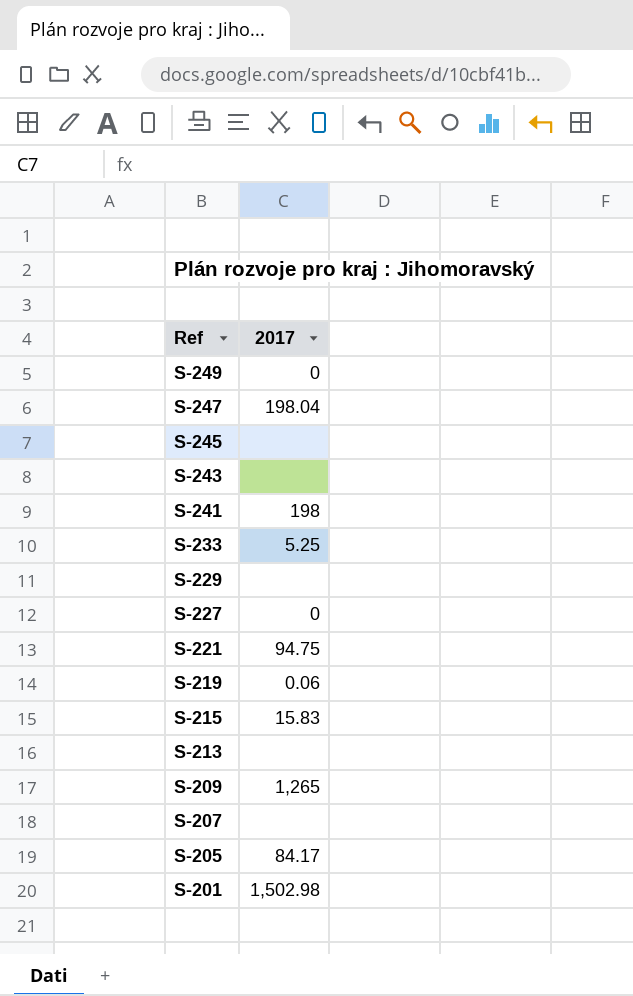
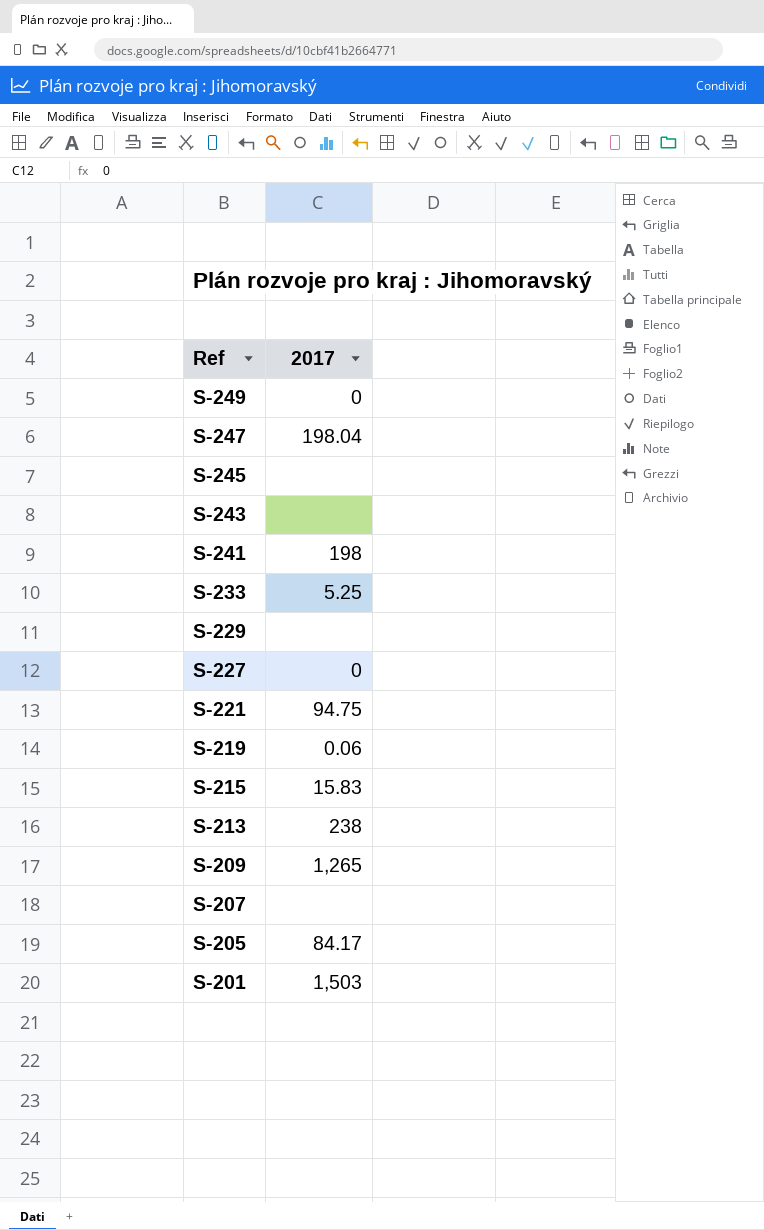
S-213 | 2017: none -> 238
S-201 | 2017: 1,502.98 -> 1,503

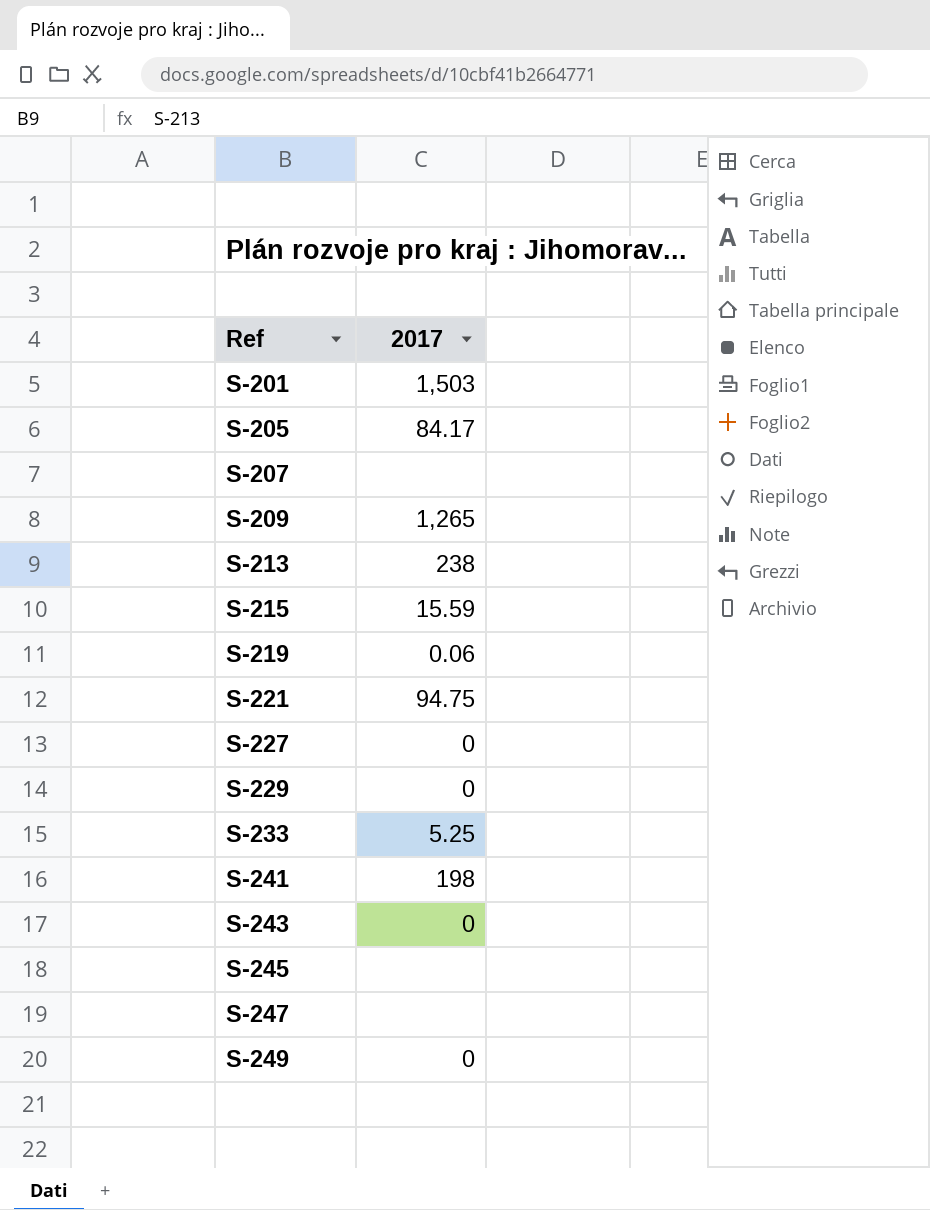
row order: Ref descending -> Ref ascending
S-215 | 2017: 15.83 -> 15.59
S-229 | 2017: none -> 0
S-243 | 2017: none -> 0
S-247 | 2017: 198.04 -> none

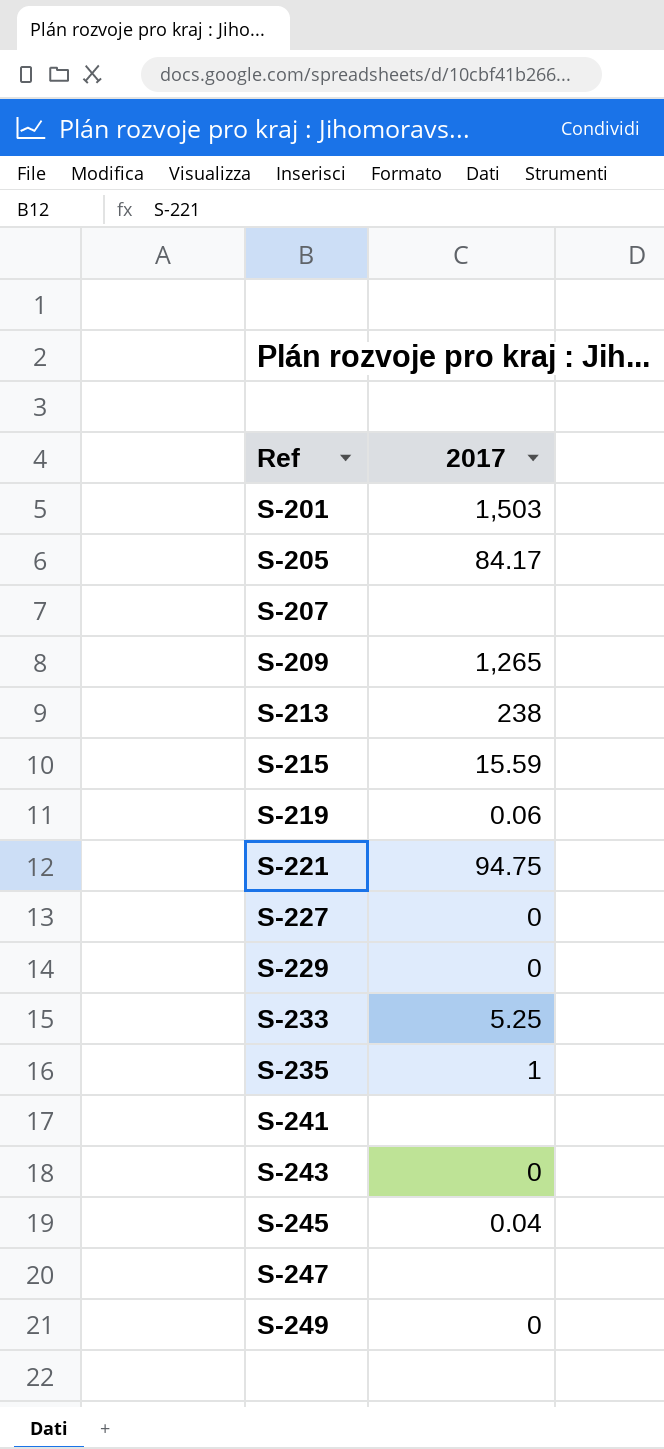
row S-235: none -> 1
S-241 | 2017: 198 -> none
S-245 | 2017: none -> 0.04

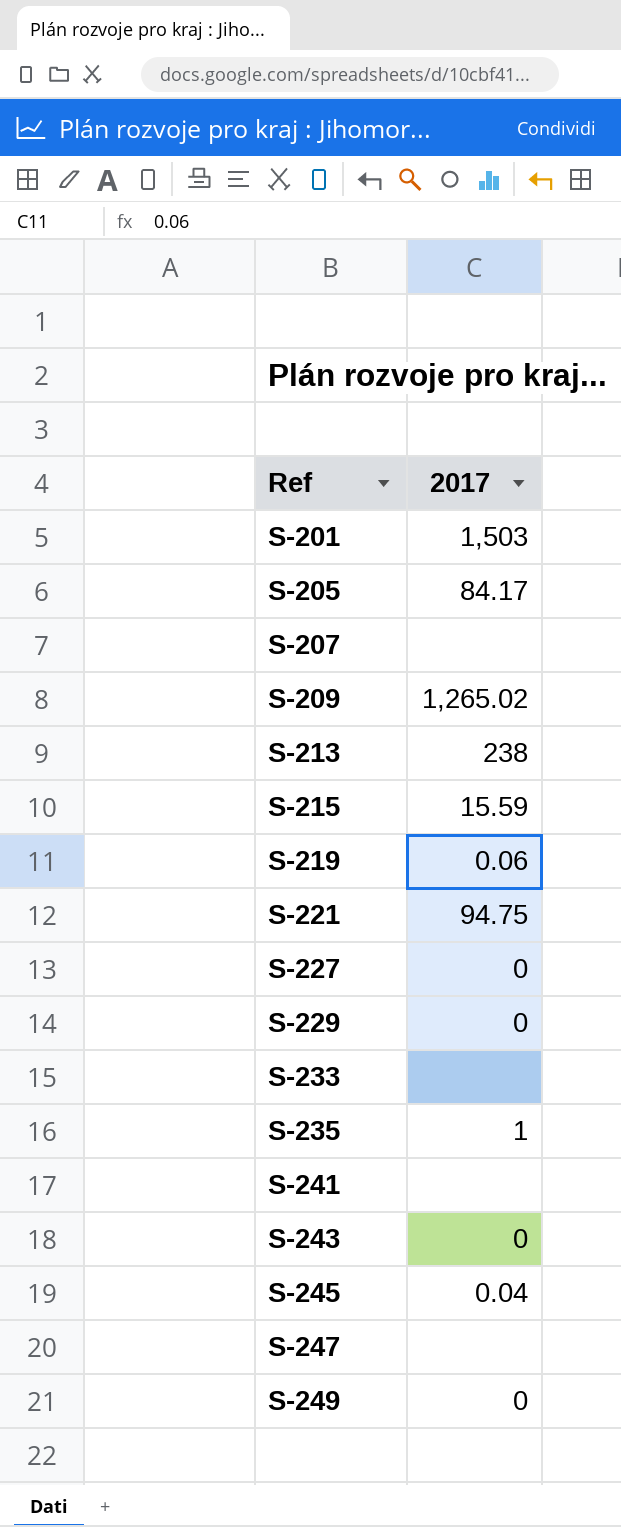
S-209 | 2017: 1,265 -> 1,265.02
S-233 | 2017: 5.25 -> none

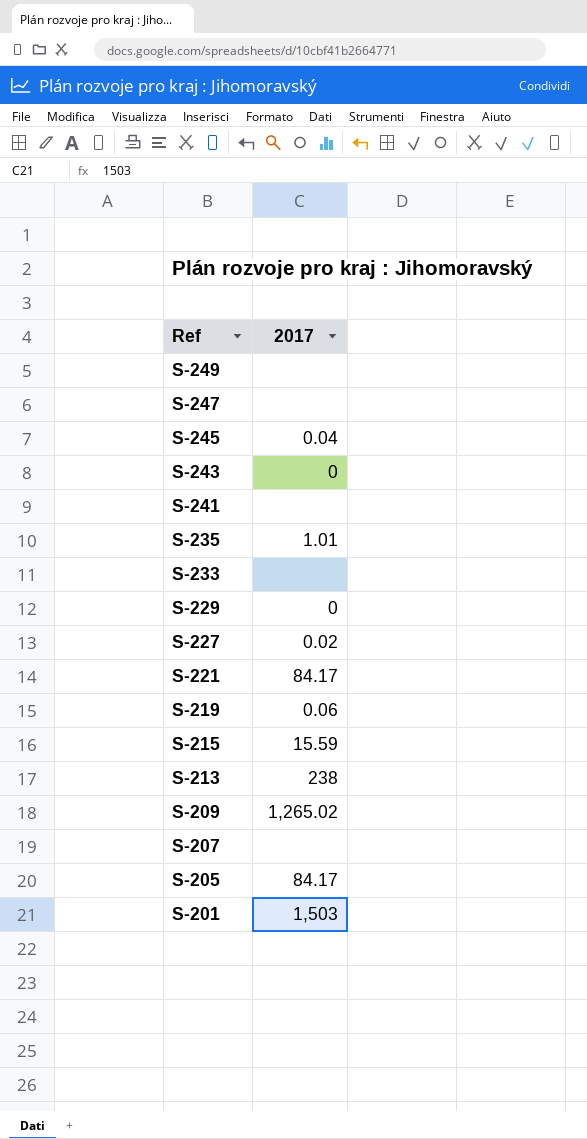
row order: Ref ascending -> Ref descending
S-249 | 2017: 0 -> none
S-235 | 2017: 1 -> 1.01
S-227 | 2017: 0 -> 0.02
S-221 | 2017: 94.75 -> 84.17

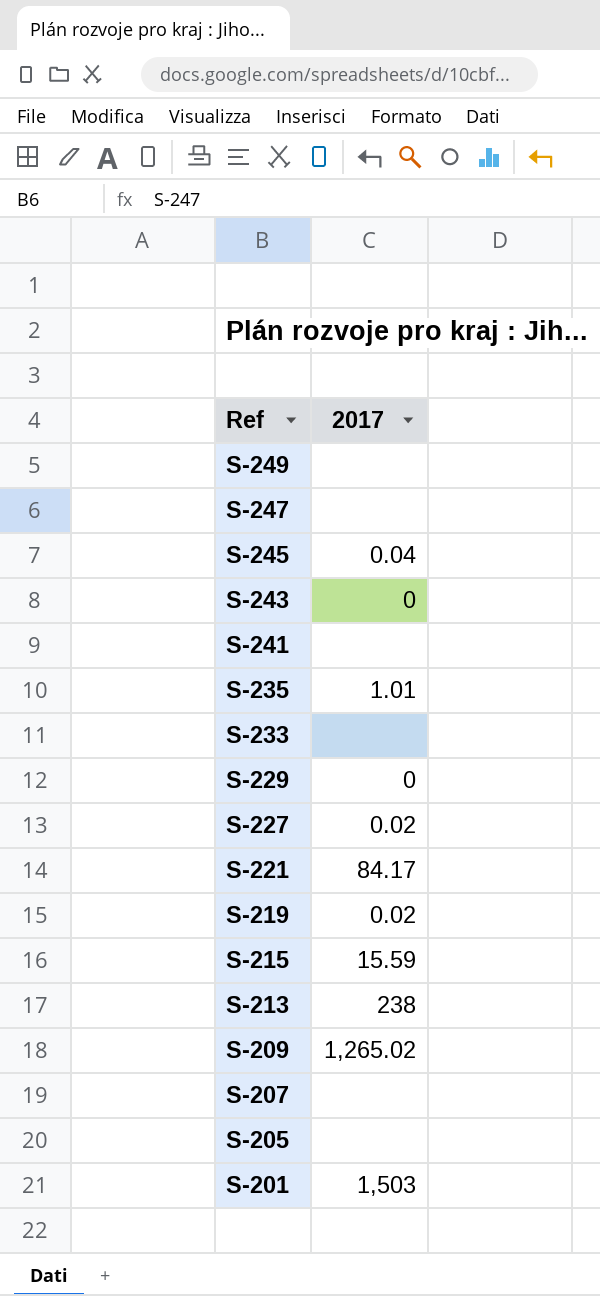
S-219 | 2017: 0.06 -> 0.02
S-205 | 2017: 84.17 -> none

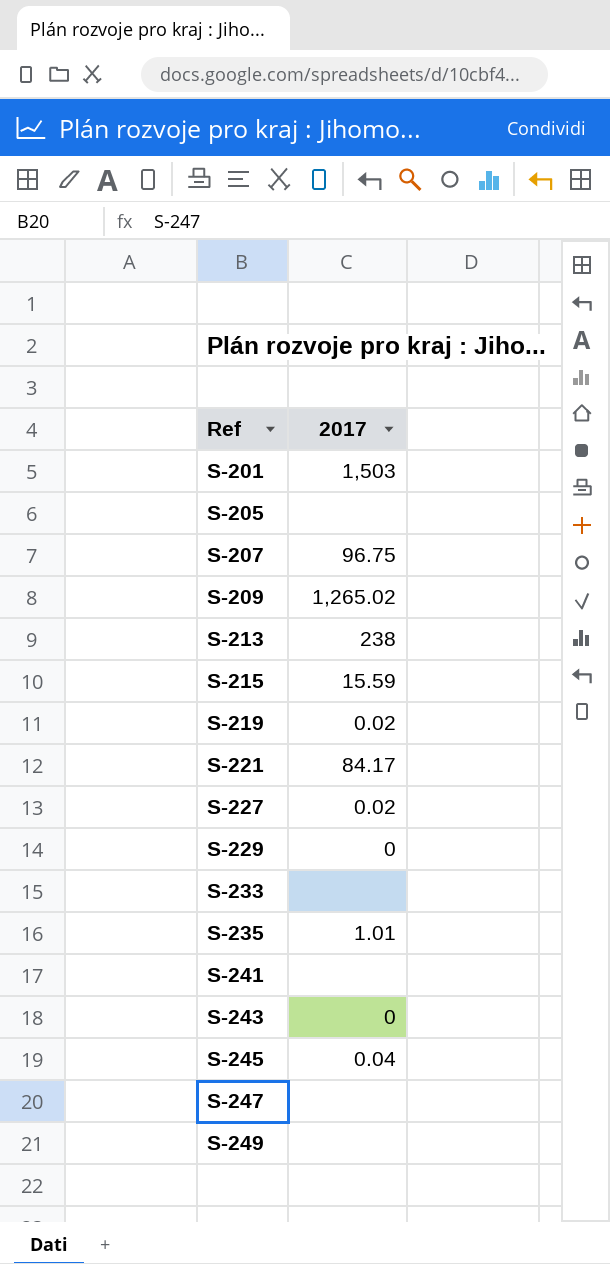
row order: Ref descending -> Ref ascending
S-207 | 2017: none -> 96.75

